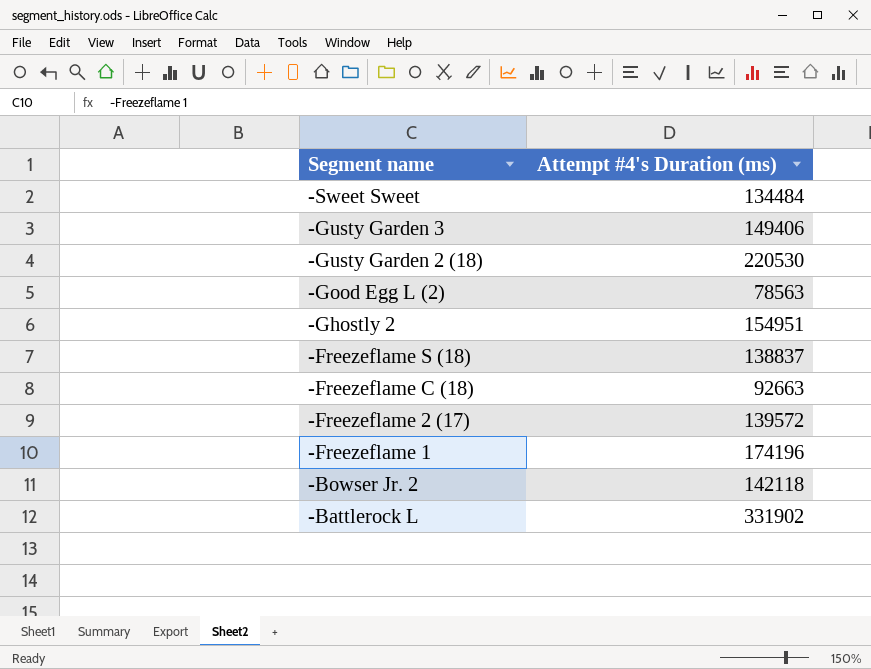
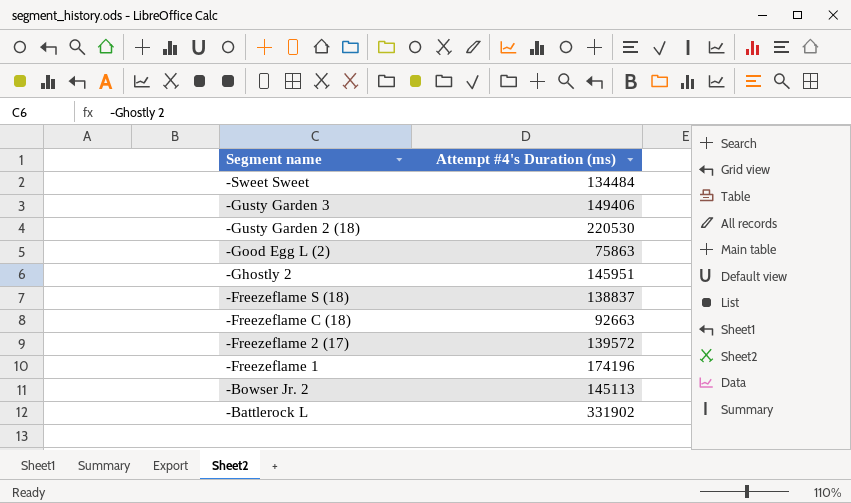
-Good Egg L (2) | Attempt #4's Duration (ms): 78563 -> 75863
-Ghostly 2 | Attempt #4's Duration (ms): 154951 -> 145951
-Bowser Jr. 2 | Attempt #4's Duration (ms): 142118 -> 145113

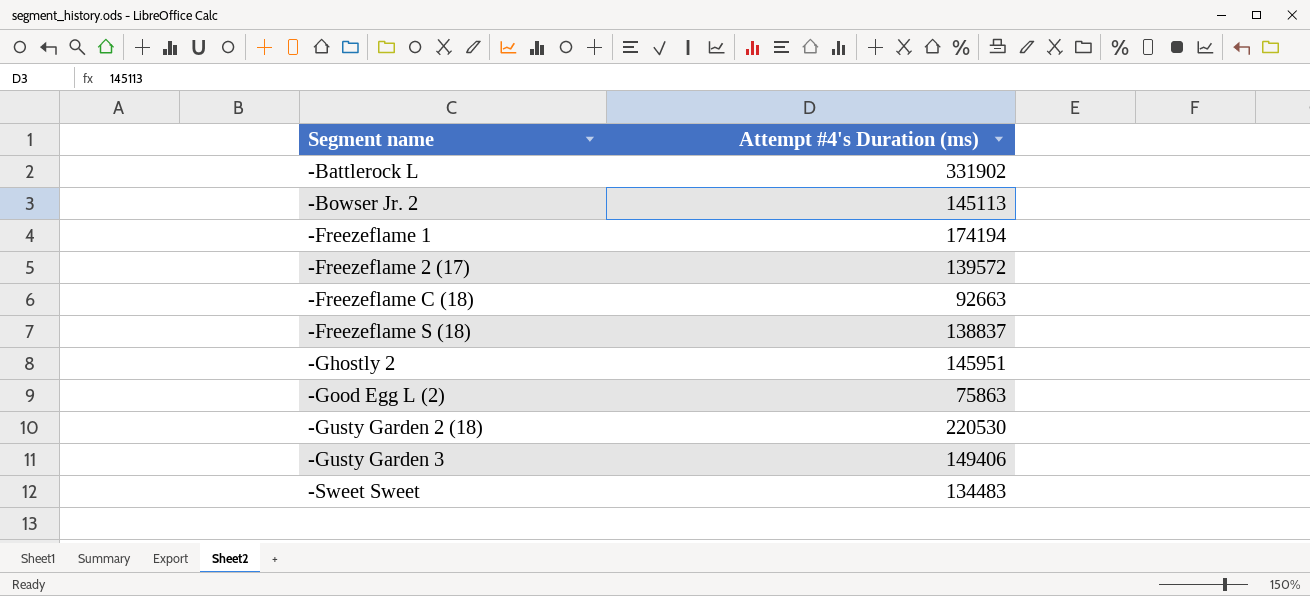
row order: Segment name descending -> Segment name ascending
-Freezeflame 1 | Attempt #4's Duration (ms): 174196 -> 174194
-Sweet Sweet | Attempt #4's Duration (ms): 134484 -> 134483

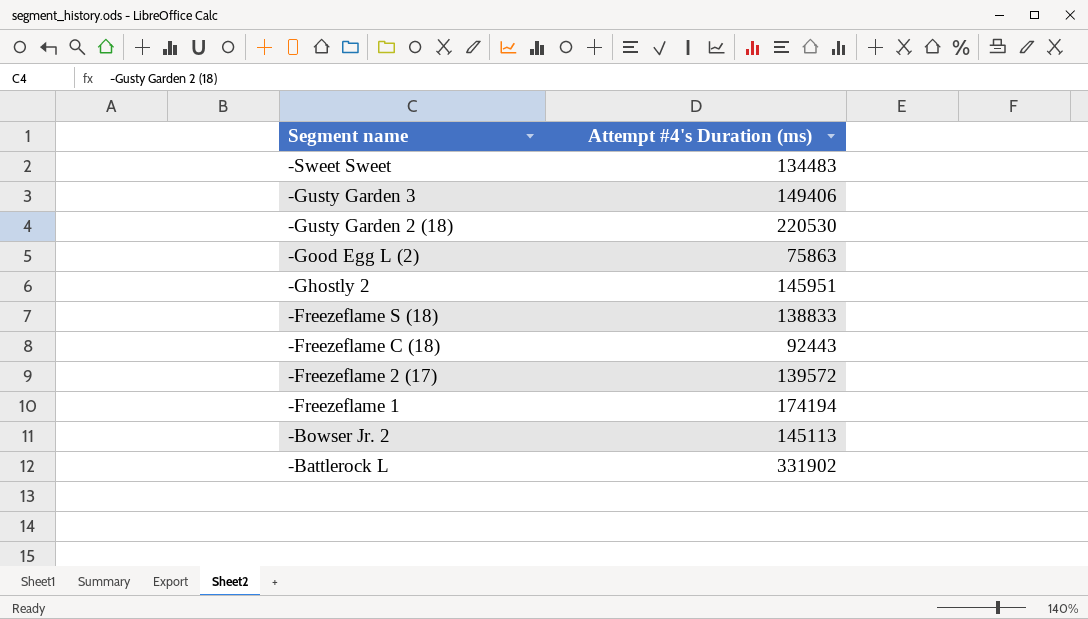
row order: Segment name ascending -> Segment name descending
-Freezeflame S (18) | Attempt #4's Duration (ms): 138837 -> 138833
-Freezeflame C (18) | Attempt #4's Duration (ms): 92663 -> 92443

